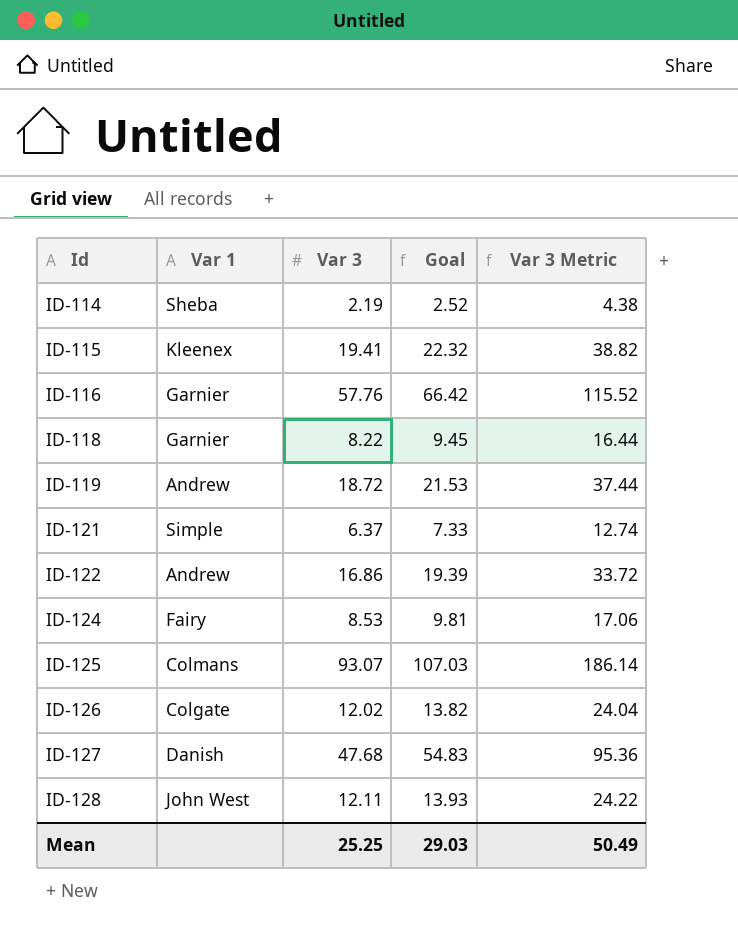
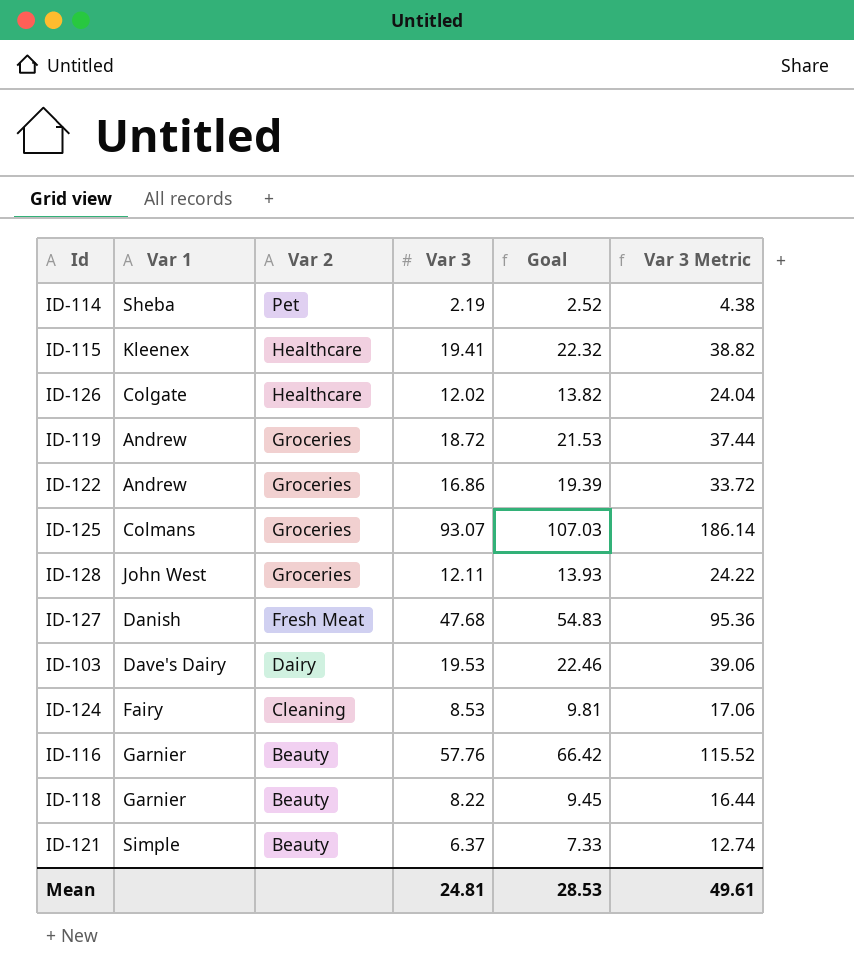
row order: Id ascending -> Var 2 descending
column Var 2 | position: none -> 3
row ID-103: none -> Dave's Dairy | Dairy | 19.53 | 22.46 | 39.06
Mean | Var 3: 25.25 -> 24.81
Mean | Goal: 29.03 -> 28.53
Mean | Var 3 Metric: 50.49 -> 49.61

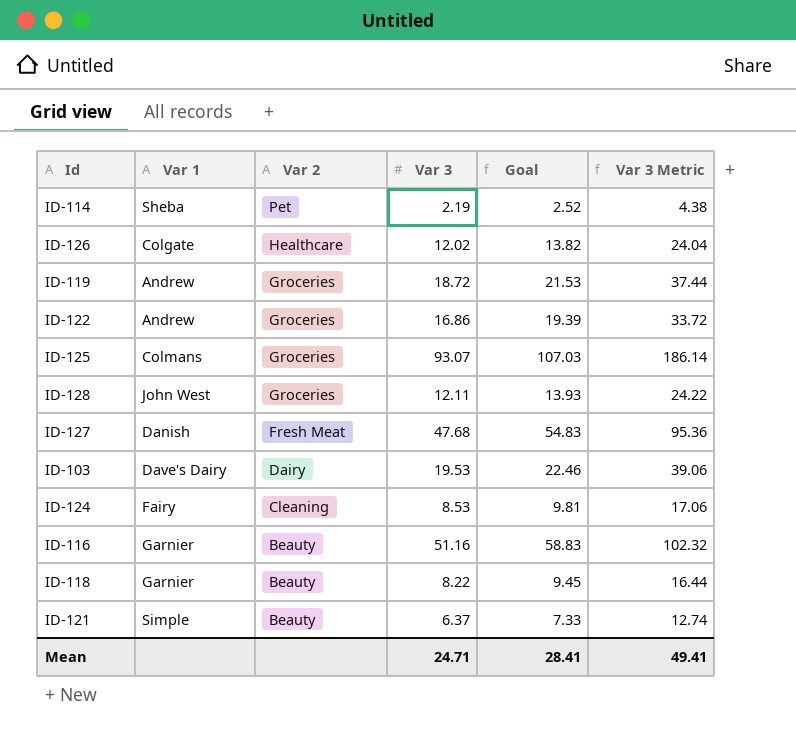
row ID-115: Kleenex | Healthcare | 19.41 | 22.32 | 38.82 -> none
ID-116 | Var 3: 57.76 -> 51.16
ID-116 | Goal: 66.42 -> 58.83
ID-116 | Var 3 Metric: 115.52 -> 102.32
Mean | Var 3: 24.81 -> 24.71
Mean | Goal: 28.53 -> 28.41
Mean | Var 3 Metric: 49.61 -> 49.41

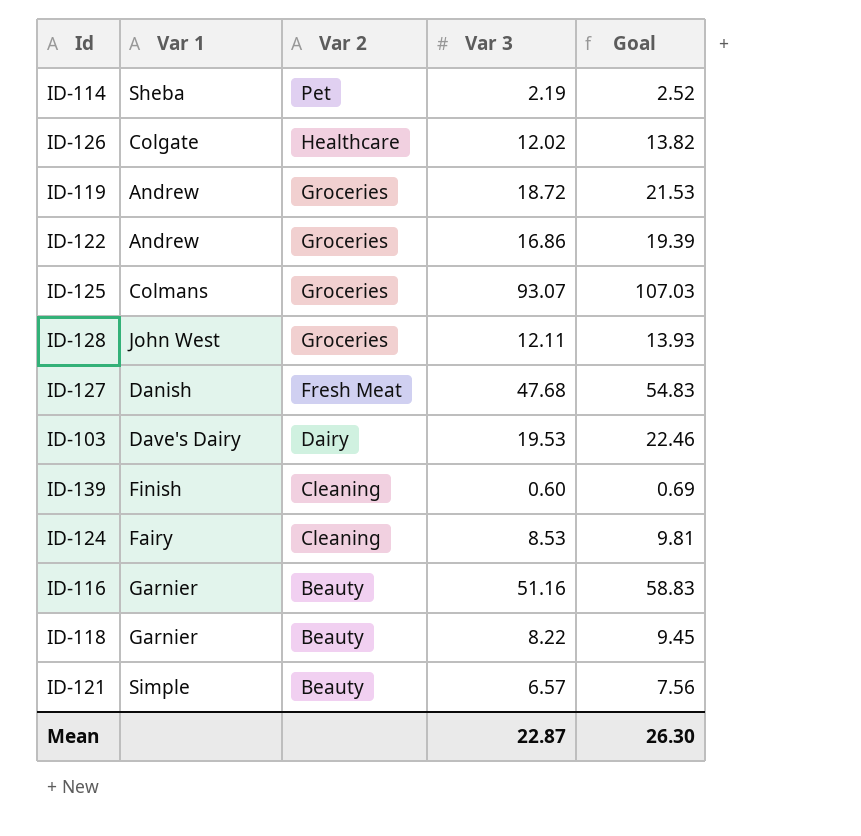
column Var 3 Metric | formula: [Var 3] * 2 -> none
row ID-139: none -> Finish | Cleaning | 0.60 | 0.69
ID-121 | Var 3: 6.37 -> 6.57
ID-121 | Goal: 7.33 -> 7.56
Mean | Var 3: 24.71 -> 22.87
Mean | Goal: 28.41 -> 26.30

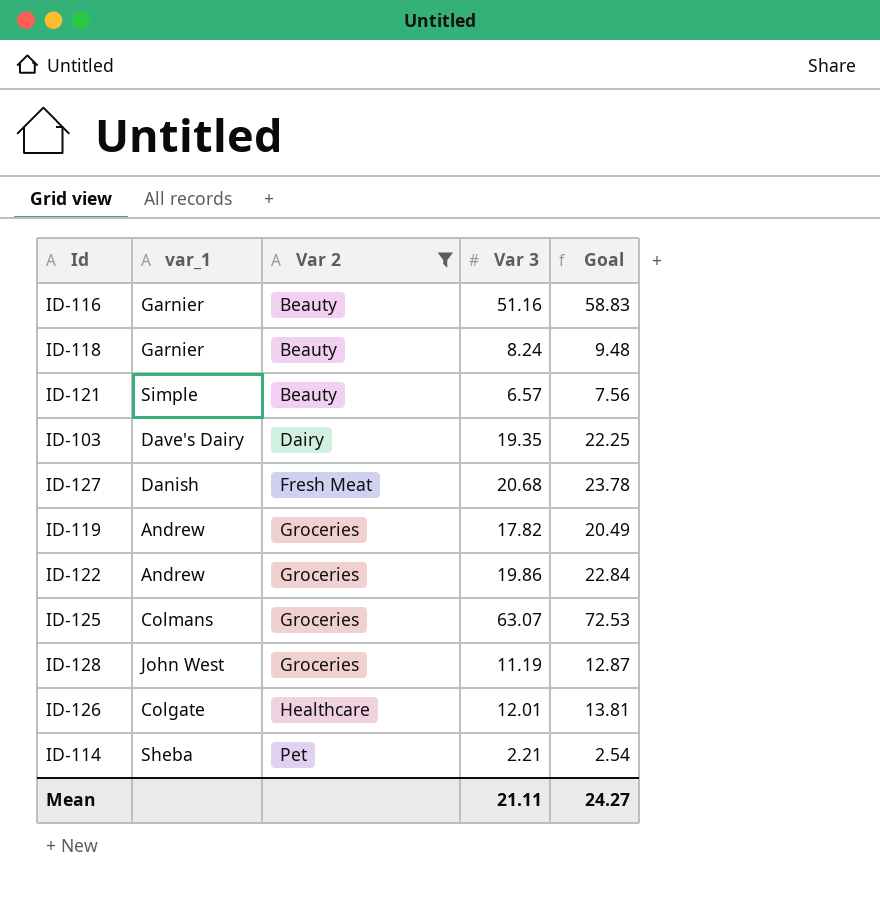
filter: none -> Var 2 != Cleaning
row order: Var 2 descending -> Var 2 ascending
column name: Var 1 -> var_1
ID-118 | Var 3: 8.22 -> 8.24
ID-118 | Goal: 9.45 -> 9.48
ID-103 | Var 3: 19.53 -> 19.35
ID-103 | Goal: 22.46 -> 22.25
ID-127 | Var 3: 47.68 -> 20.68
ID-127 | Goal: 54.83 -> 23.78
ID-119 | Var 3: 18.72 -> 17.82
ID-119 | Goal: 21.53 -> 20.49
ID-122 | Var 3: 16.86 -> 19.86
ID-122 | Goal: 19.39 -> 22.84
ID-125 | Var 3: 93.07 -> 63.07
ID-125 | Goal: 107.03 -> 72.53
ID-128 | Var 3: 12.11 -> 11.19
ID-128 | Goal: 13.93 -> 12.87
ID-126 | Var 3: 12.02 -> 12.01
ID-126 | Goal: 13.82 -> 13.81
ID-114 | Var 3: 2.19 -> 2.21
ID-114 | Goal: 2.52 -> 2.54
Mean | Var 3: 22.87 -> 21.11
Mean | Goal: 26.30 -> 24.27

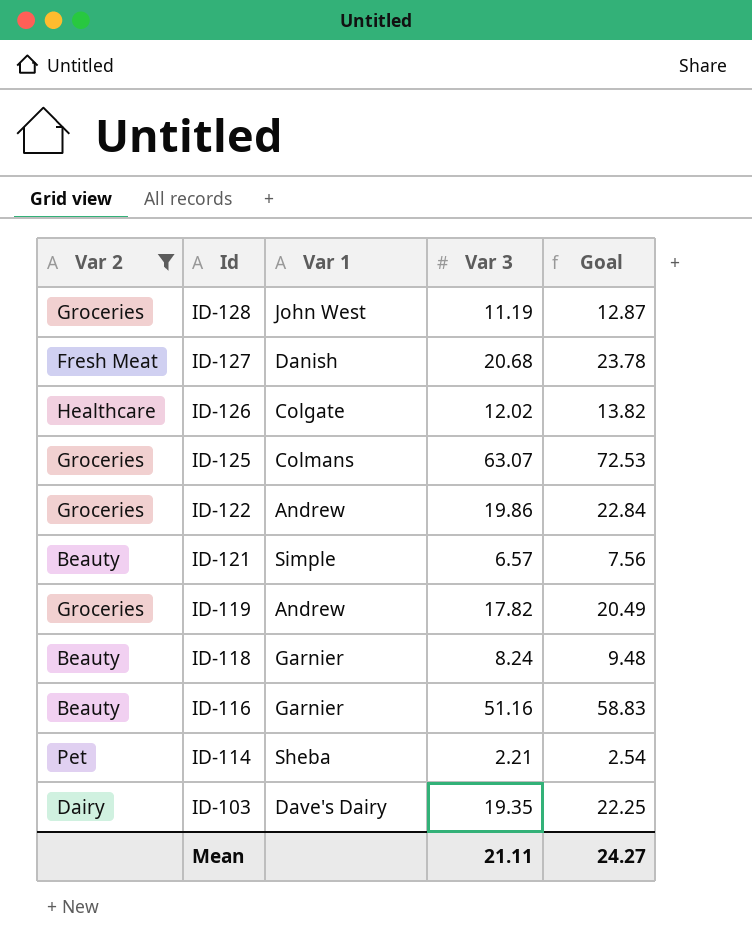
row order: Var 2 ascending -> Id descending
column Var 2 | position: 3 -> 1
column name: var_1 -> Var 1
ID-126 | Var 3: 12.01 -> 12.02
ID-126 | Goal: 13.81 -> 13.82

